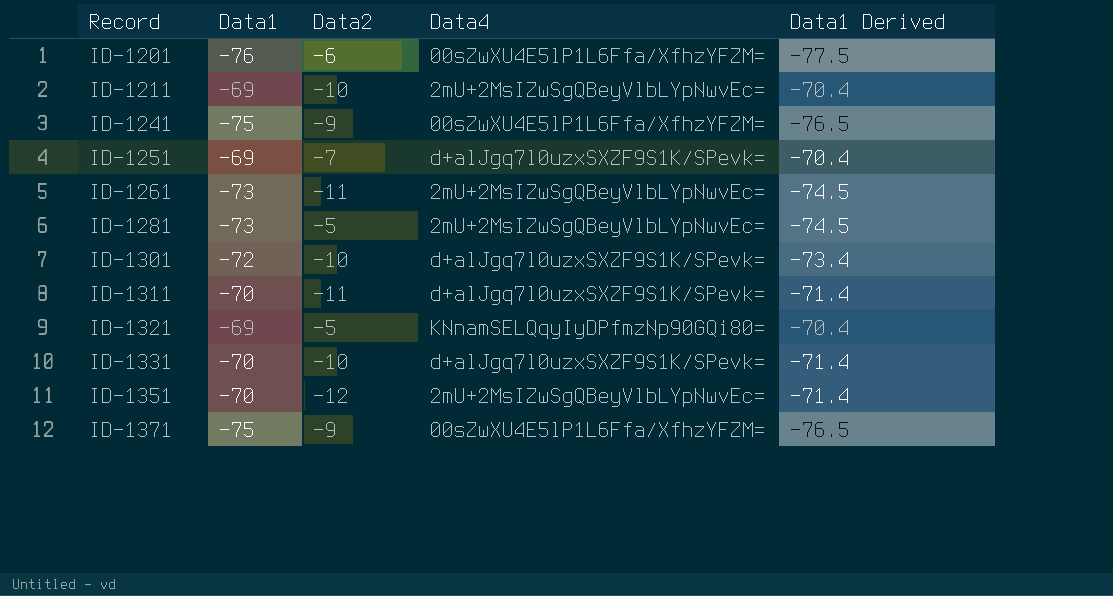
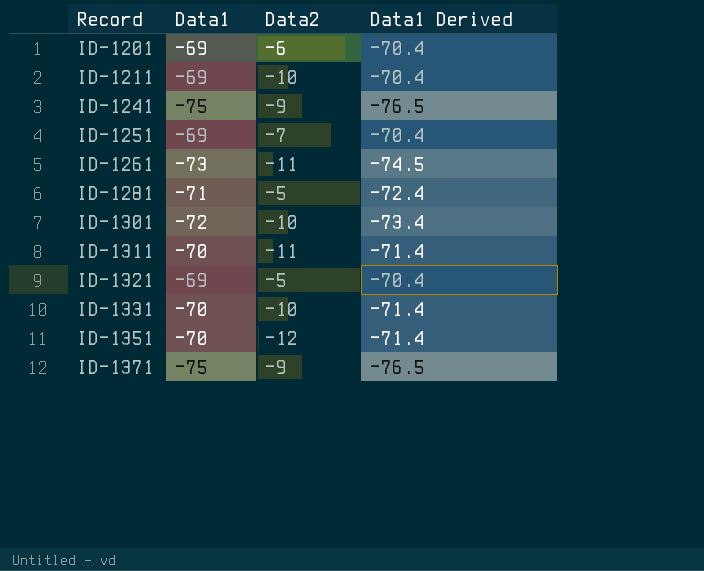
column Data4 | position: 4 -> none
ID-1201 | Data1: -76 -> -69
ID-1201 | Data1 Derived: -77.5 -> -70.4
ID-1281 | Data1: -73 -> -71
ID-1281 | Data1 Derived: -74.5 -> -72.4

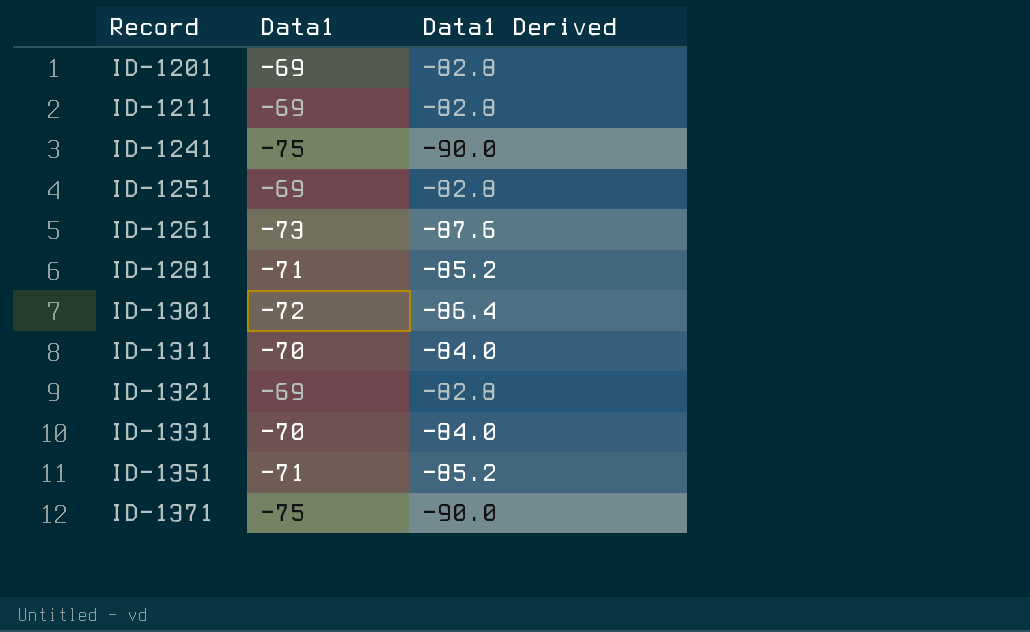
column Data2 | position: 3 -> none
column Data1 Derived | formula: [Data1] * 1.02 -> [Data1] * 1.2
ID-1351 | Data1: -70 -> -71

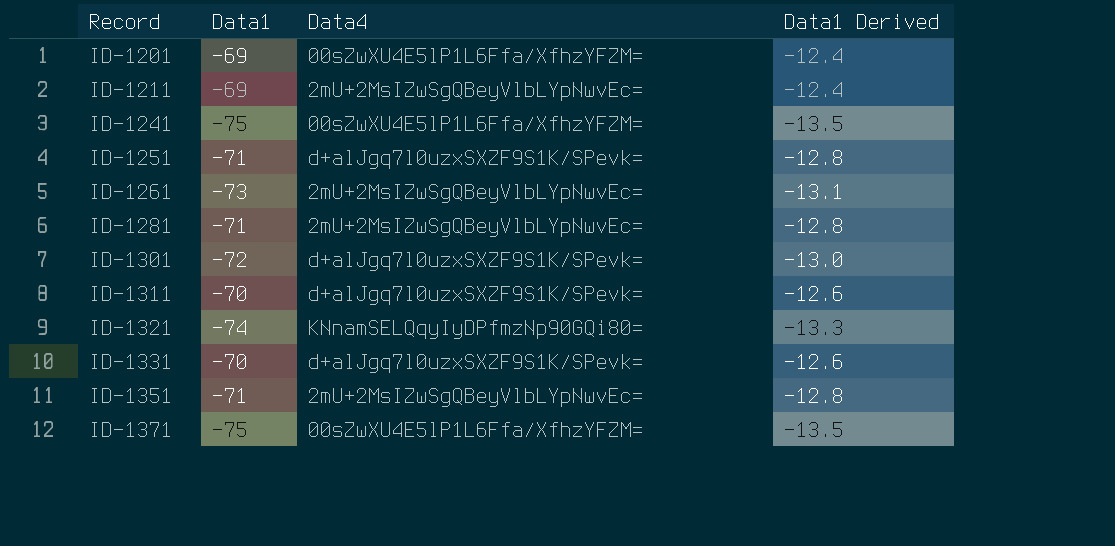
column Data4 | position: none -> 3
column Data1 Derived | formula: [Data1] * 1.2 -> [Data1] * 0.18
ID-1251 | Data1: -69 -> -71
ID-1321 | Data1: -69 -> -74

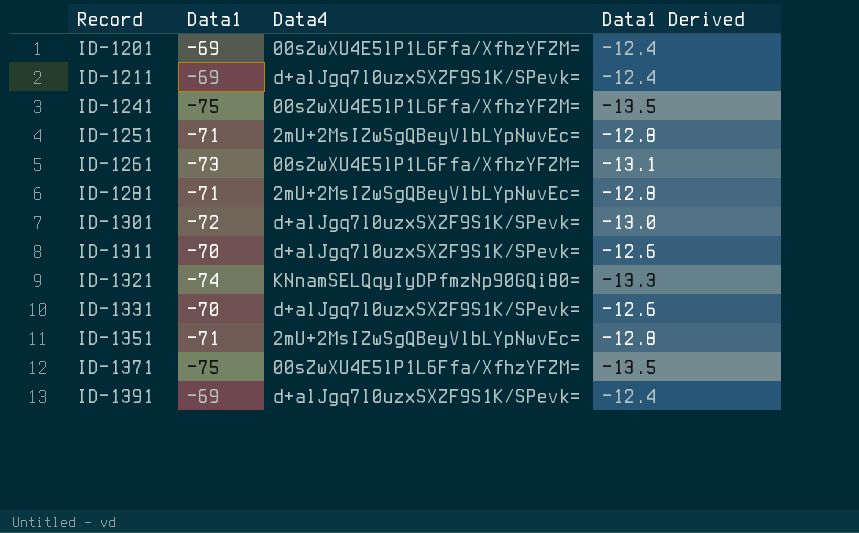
ID-1211 | Data4: 2mU+2MsIZwSgQBeyVlbLYpNwvEc= -> d+alJgq7l0uzxSXZF9S1K/SPevk=
ID-1251 | Data4: d+alJgq7l0uzxSXZF9S1K/SPevk= -> 2mU+2MsIZwSgQBeyVlbLYpNwvEc=
ID-1261 | Data4: 2mU+2MsIZwSgQBeyVlbLYpNwvEc= -> 00sZwXU4E5lP1L6Ffa/XfhzYFZM=
row ID-1391: none -> -69 | d+alJgq7l0uzxSXZF9S1K/SPevk= | -12.4

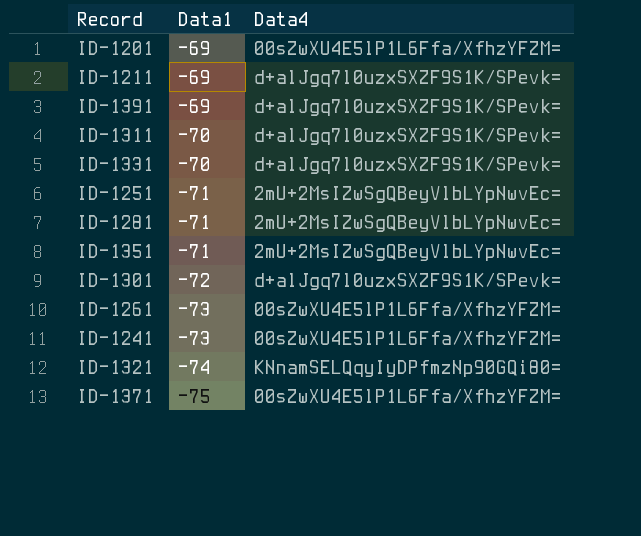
row order: Record ascending -> Data1 descending
column Data1 Derived | formula: [Data1] * 0.18 -> none
ID-1241 | Data1: -75 -> -73

